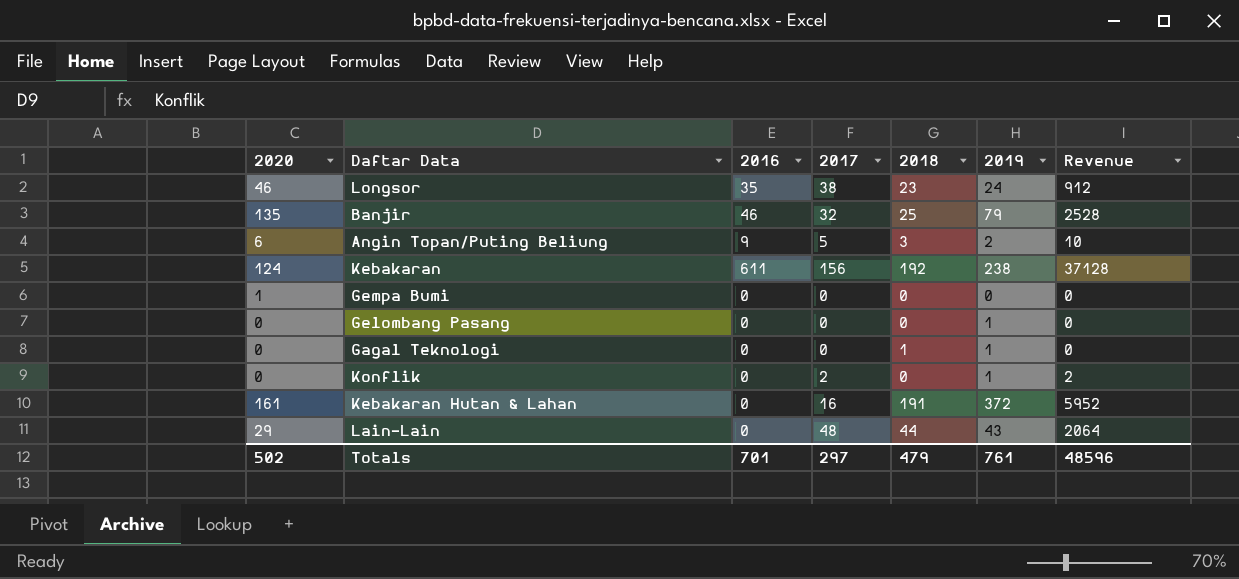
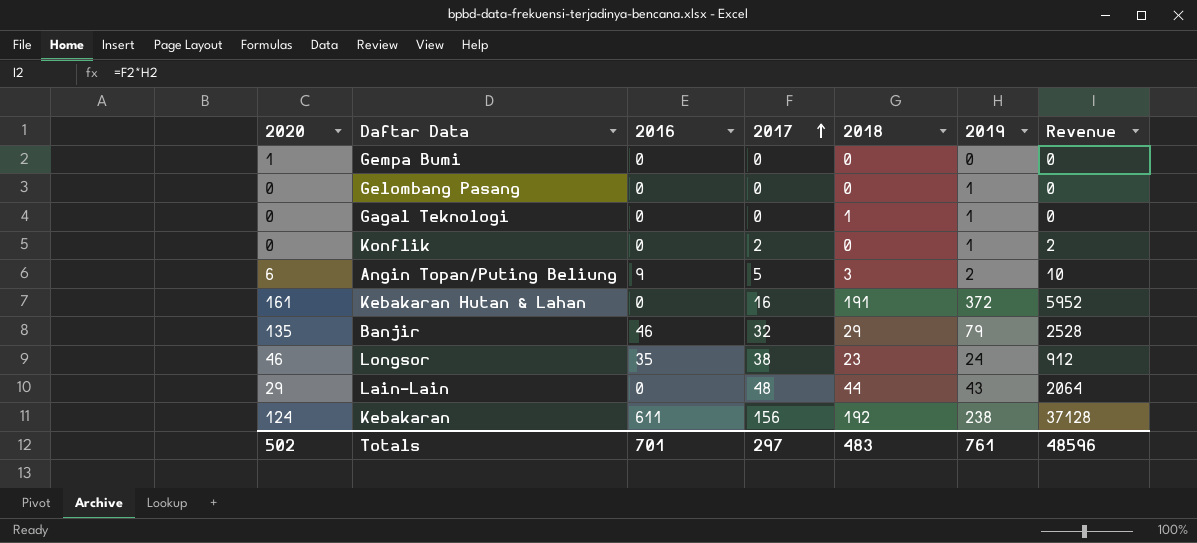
row order: none -> 2017 ascending
Banjir | 2018: 25 -> 29
Totals | 2018: 479 -> 483

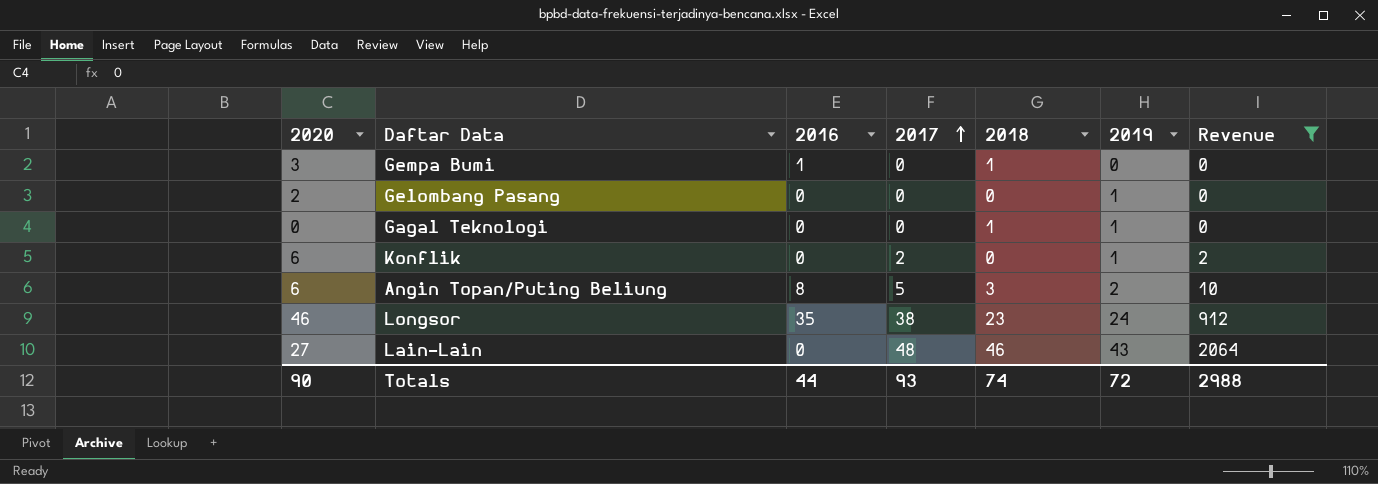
filter: none -> Revenue <= 2064
Gempa Bumi | 2020: 1 -> 3
Gempa Bumi | 2016: 0 -> 1
Gempa Bumi | 2018: 0 -> 1
Gelombang Pasang | 2020: 0 -> 2
Konflik | 2020: 0 -> 6
Angin Topan/Puting Beliung | 2016: 9 -> 8
Lain-Lain | 2020: 29 -> 27
Lain-Lain | 2018: 44 -> 46
Totals | 2020: 502 -> 90
Totals | 2016: 701 -> 44
Totals | 2017: 297 -> 93
Totals | 2018: 483 -> 74
Totals | 2019: 761 -> 72
Totals | Revenue: 48596 -> 2988

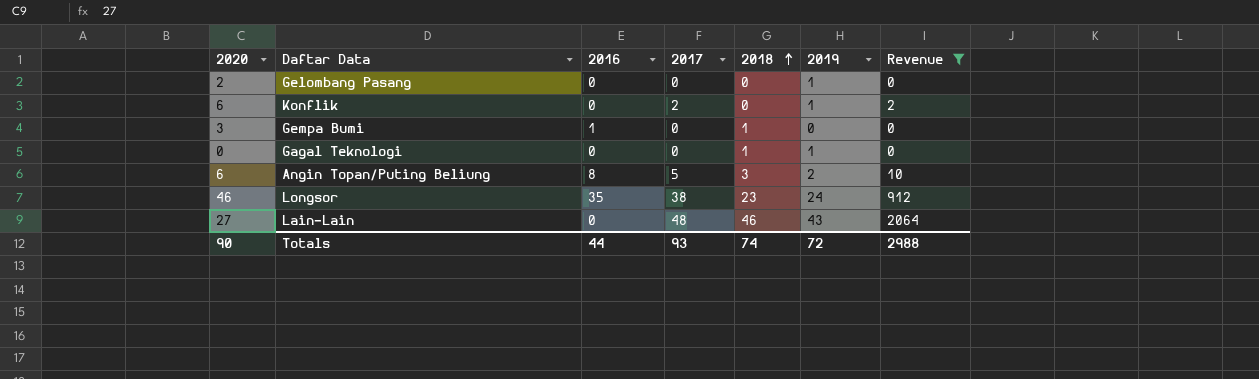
row order: 2017 ascending -> 2018 ascending

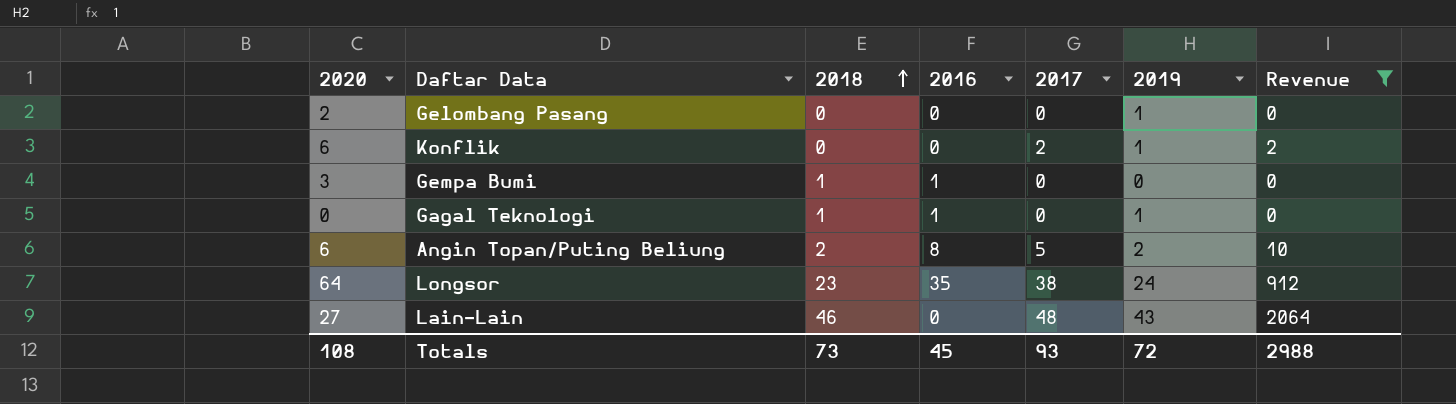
column 2018 | position: 5 -> 3
Gagal Teknologi | 2016: 0 -> 1
Angin Topan/Puting Beliung | 2018: 3 -> 2
Longsor | 2020: 46 -> 64
Totals | 2020: 90 -> 108
Totals | 2018: 74 -> 73
Totals | 2016: 44 -> 45

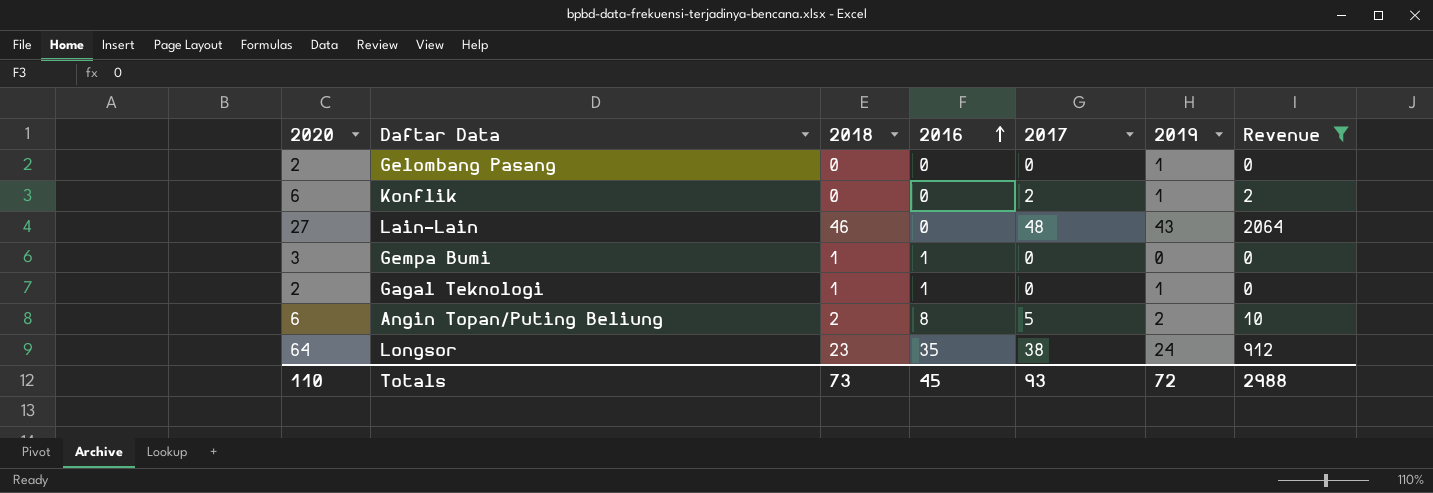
row order: 2018 ascending -> 2016 ascending
Gagal Teknologi | 2020: 0 -> 2
Totals | 2020: 108 -> 110

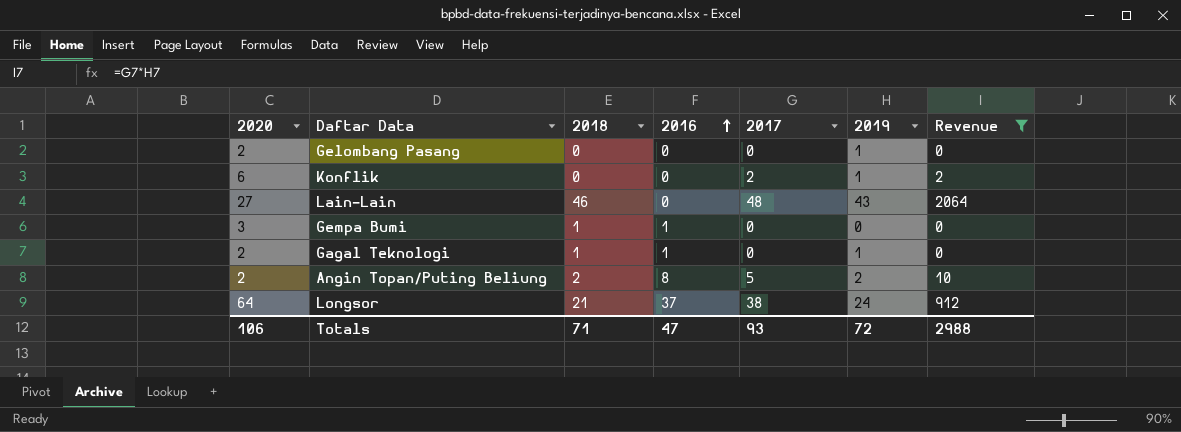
Angin Topan/Puting Beliung | 2020: 6 -> 2
Longsor | 2018: 23 -> 21
Longsor | 2016: 35 -> 37
Totals | 2020: 110 -> 106
Totals | 2018: 73 -> 71
Totals | 2016: 45 -> 47

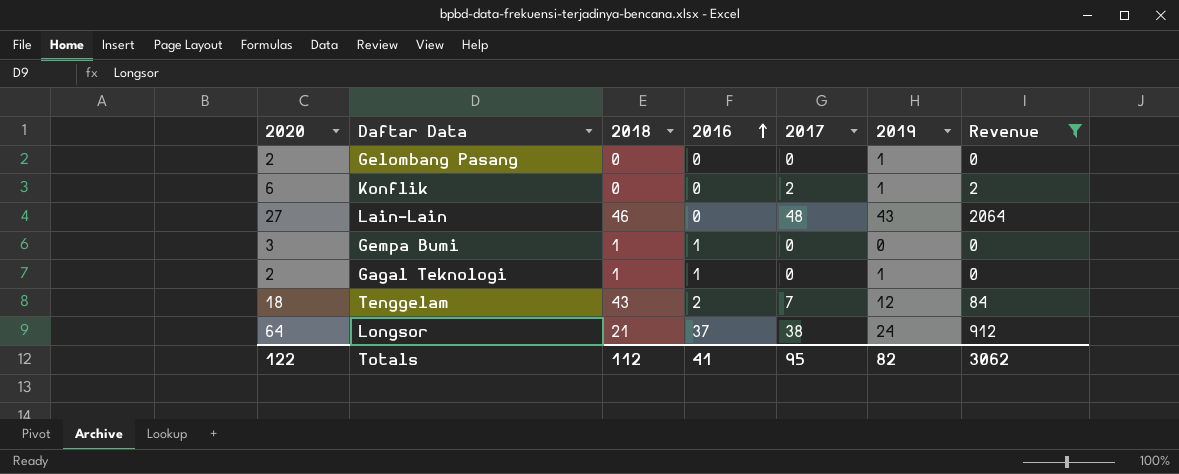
row Angin Topan/Puting Beliung: 2 | 2 | 8 | 5 | 2 | 10 -> none
row Tenggelam: none -> 18 | 43 | 2 | 7 | 12 | 84
Totals | 2020: 106 -> 122
Totals | 2018: 71 -> 112
Totals | 2016: 47 -> 41
Totals | 2017: 93 -> 95
Totals | 2019: 72 -> 82
Totals | Revenue: 2988 -> 3062

